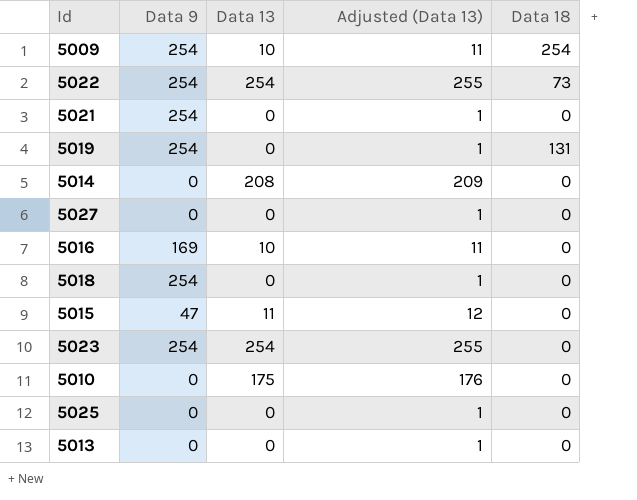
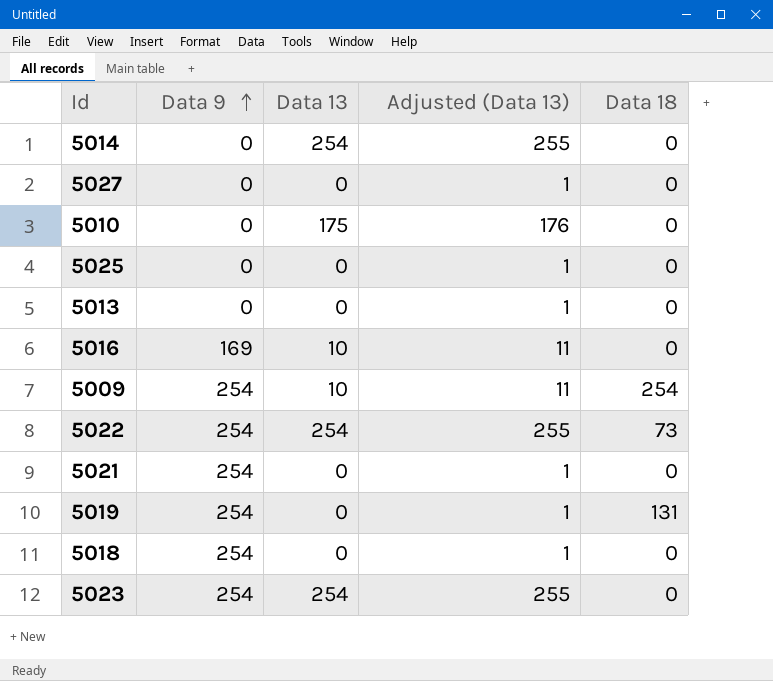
row order: none -> Data 9 ascending
row 5015: 47 | 11 | 12 | 0 -> none
5014 | Data 13: 208 -> 254
5014 | Adjusted (Data 13): 209 -> 255

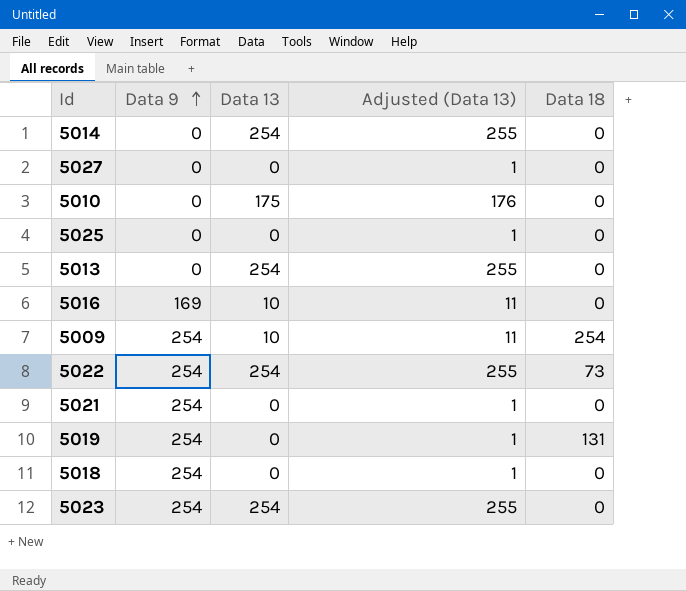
5013 | Data 13: 0 -> 254
5013 | Adjusted (Data 13): 1 -> 255

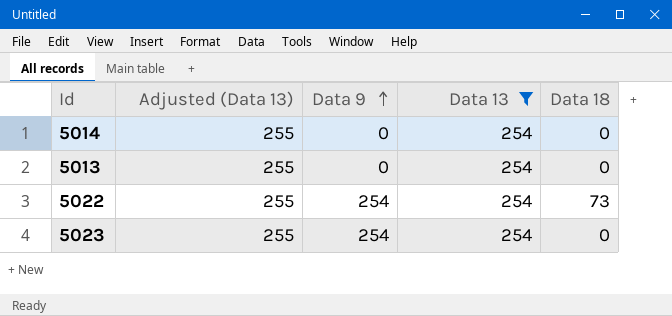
filter: none -> Data 13 = 254
column Adjusted (Data 13) | position: 4 -> 2

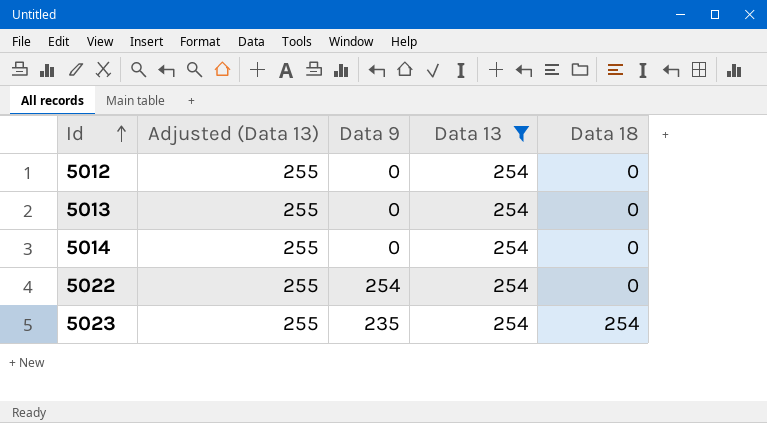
row order: Data 9 ascending -> Id ascending
row 5012: none -> 255 | 0 | 254 | 0
5022 | Data 18: 73 -> 0
5023 | Data 9: 254 -> 235
5023 | Data 18: 0 -> 254

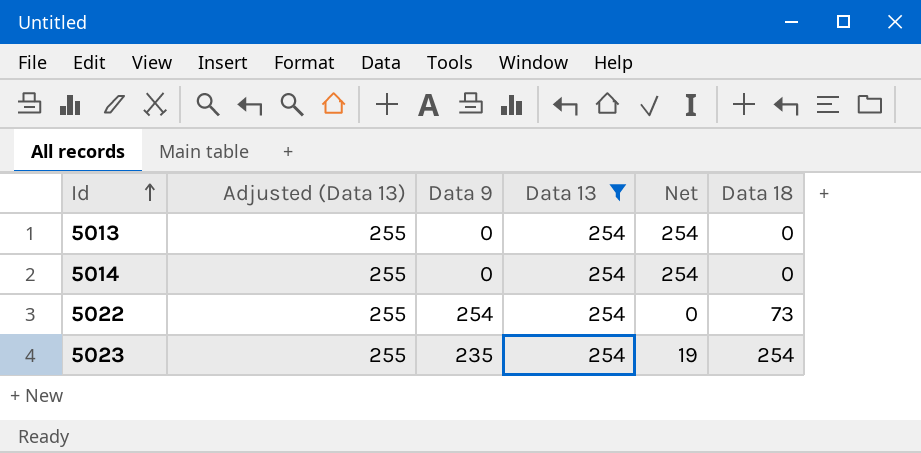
column Net | formula: none -> [Data 13] - [Data 9]
row 5012: 255 | 0 | 254 | 0 -> none
5022 | Data 18: 0 -> 73

